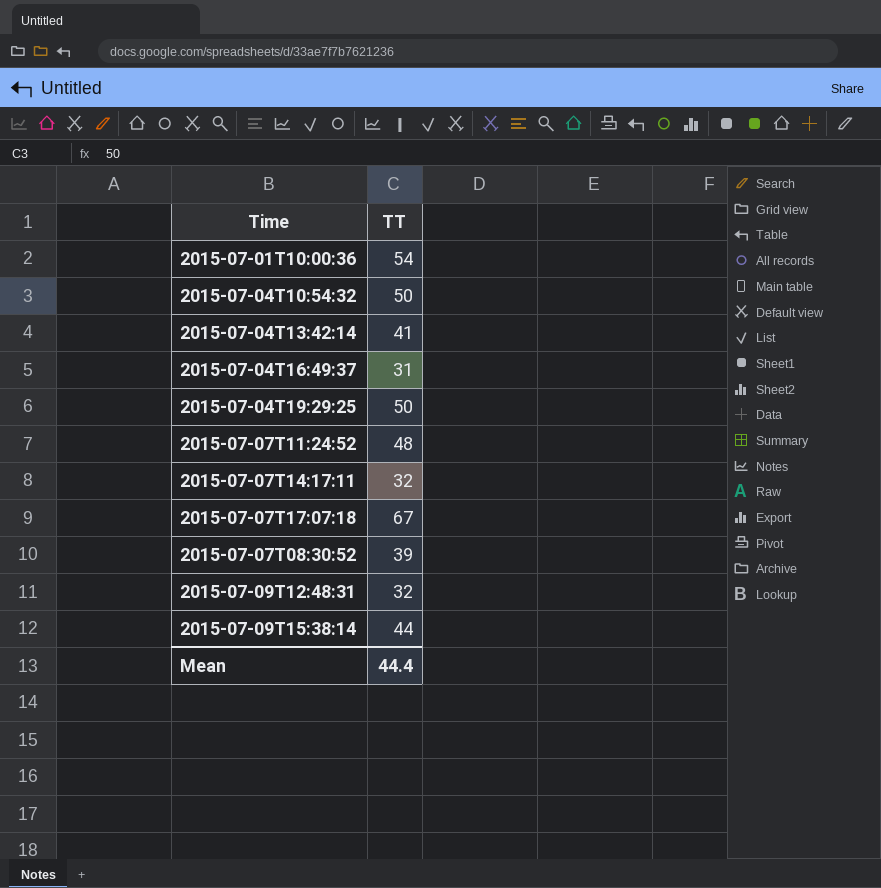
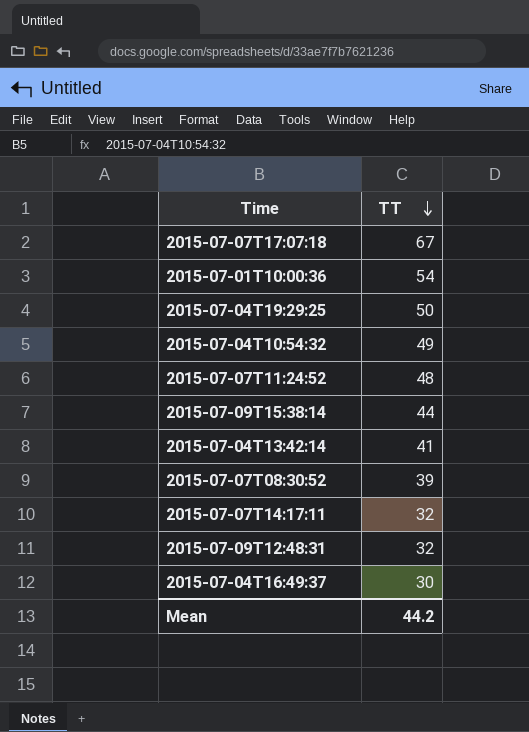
row order: none -> TT descending
2015-07-04T10:54:32 | TT: 50 -> 49
2015-07-04T16:49:37 | TT: 31 -> 30
Mean | TT: 44.4 -> 44.2

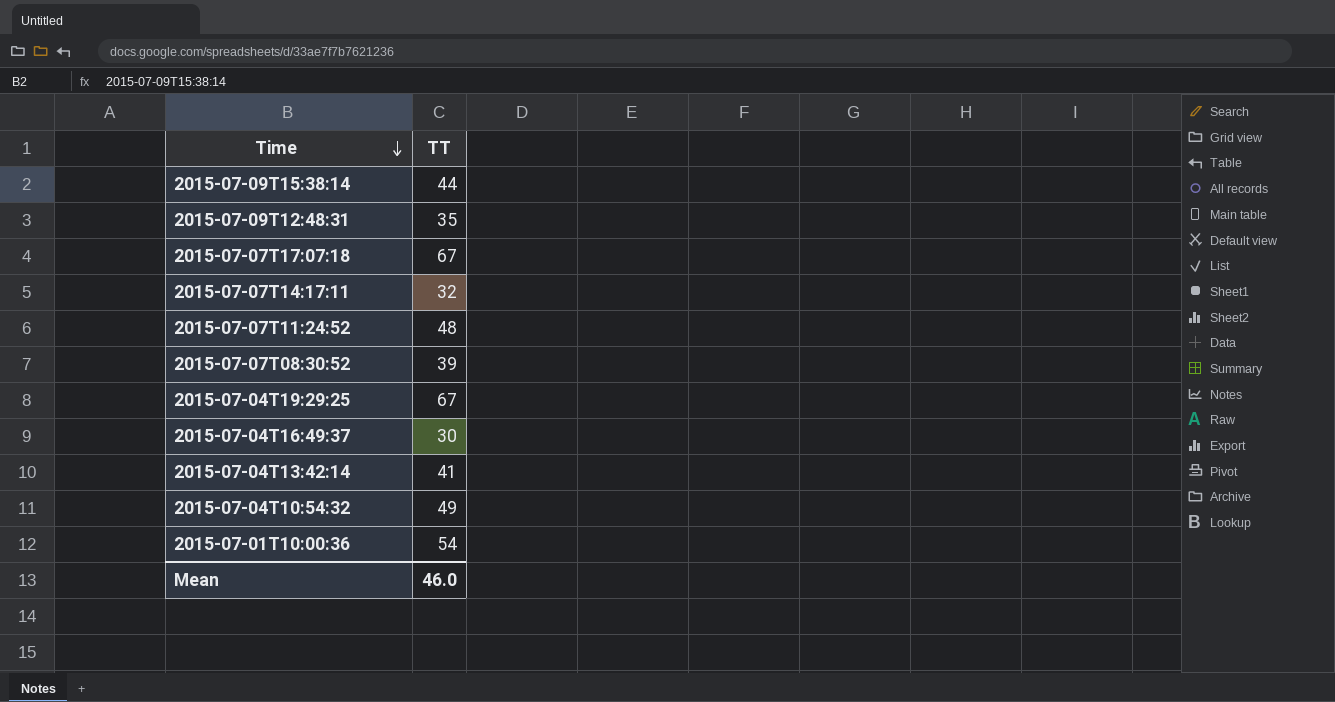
row order: TT descending -> Time descending
2015-07-09T12:48:31 | TT: 32 -> 35
2015-07-04T19:29:25 | TT: 50 -> 67
Mean | TT: 44.2 -> 46.0

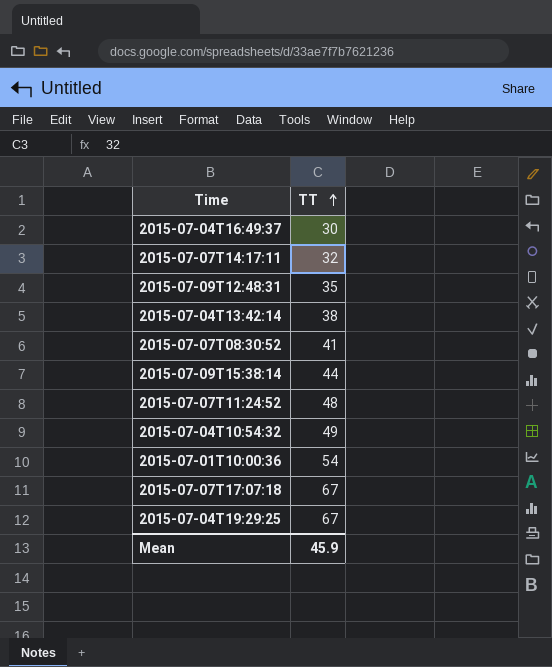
row order: Time descending -> TT ascending
2015-07-04T13:42:14 | TT: 41 -> 38
2015-07-07T08:30:52 | TT: 39 -> 41
Mean | TT: 46.0 -> 45.9

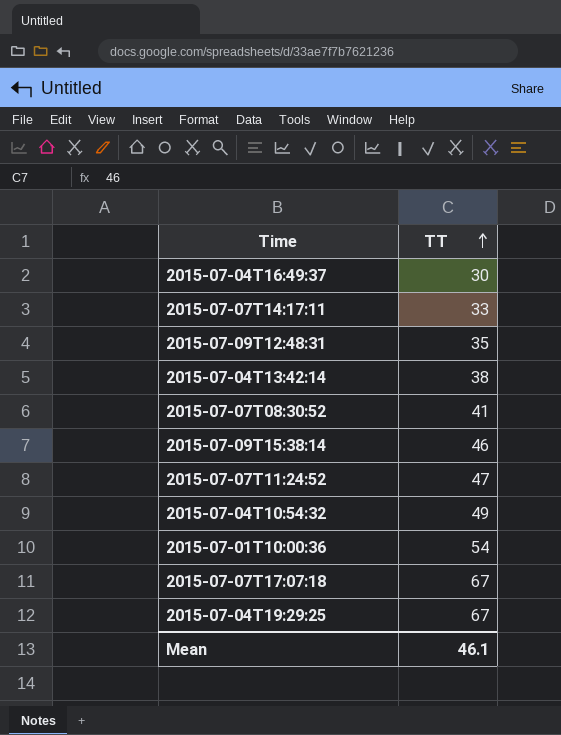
2015-07-07T14:17:11 | TT: 32 -> 33
2015-07-09T15:38:14 | TT: 44 -> 46
2015-07-07T11:24:52 | TT: 48 -> 47
Mean | TT: 45.9 -> 46.1

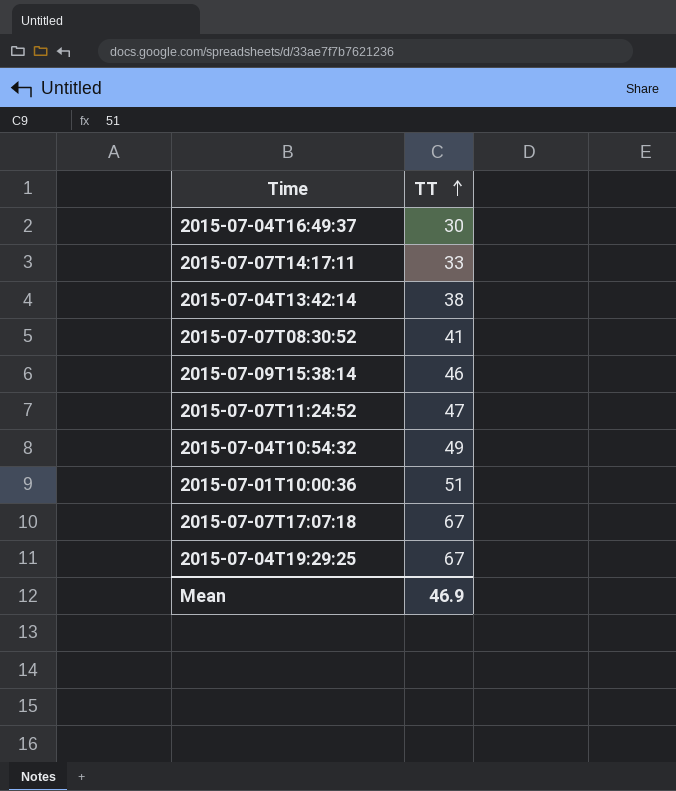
row 2015-07-09T12:48:31: 35 -> none
2015-07-01T10:00:36 | TT: 54 -> 51
Mean | TT: 46.1 -> 46.9

